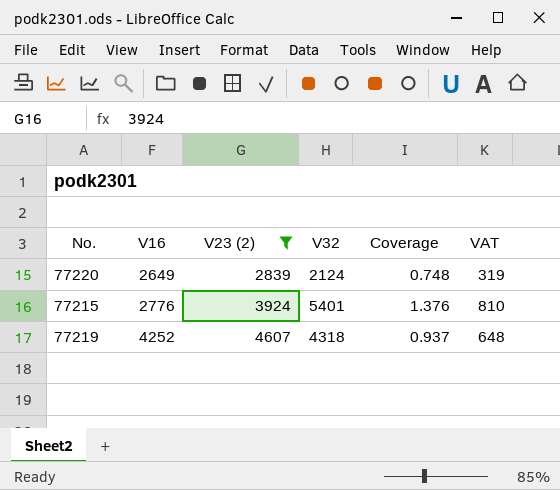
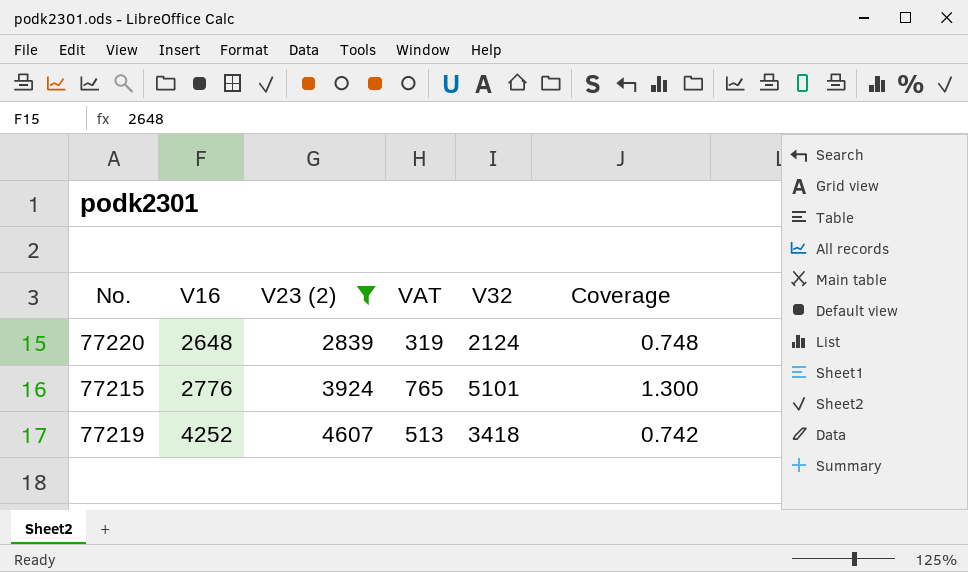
column VAT | position: 6 -> 4
77220 | V16: 2649 -> 2648
77215 | VAT: 810 -> 765
77215 | V32: 5401 -> 5101
77215 | Coverage: 1.376 -> 1.300
77219 | VAT: 648 -> 513
77219 | V32: 4318 -> 3418
77219 | Coverage: 0.937 -> 0.742

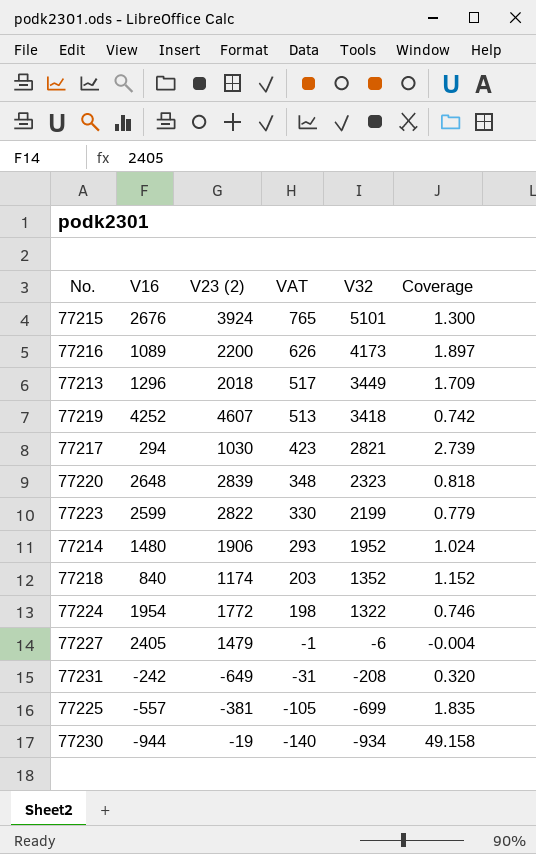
filter: V23 (2) >= 2839 -> none
row order: V16 ascending -> VAT descending
77215 | V16: 2776 -> 2676
77220 | VAT: 319 -> 348
77220 | V32: 2124 -> 2323
77220 | Coverage: 0.748 -> 0.818

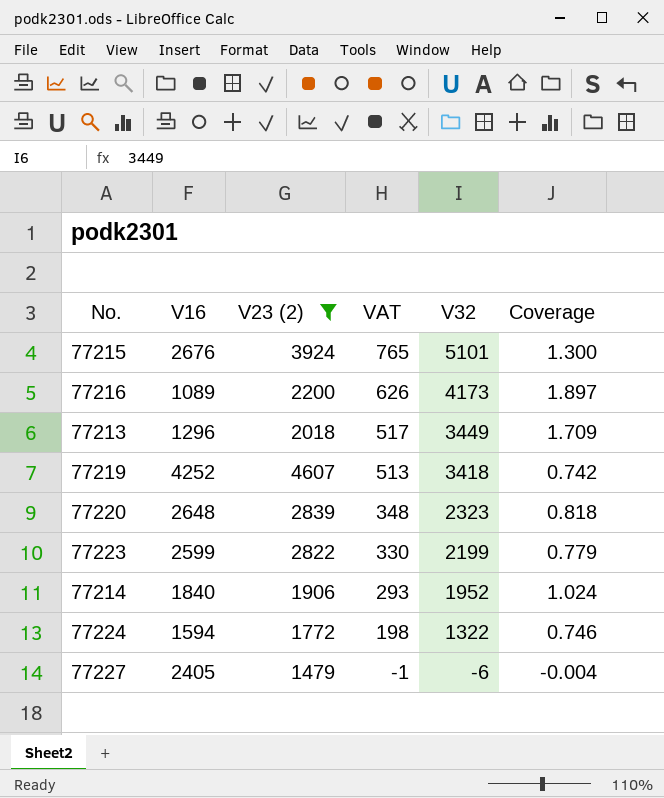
filter: none -> V23 (2) >= 1479
77214 | V16: 1480 -> 1840
77224 | V16: 1954 -> 1594

